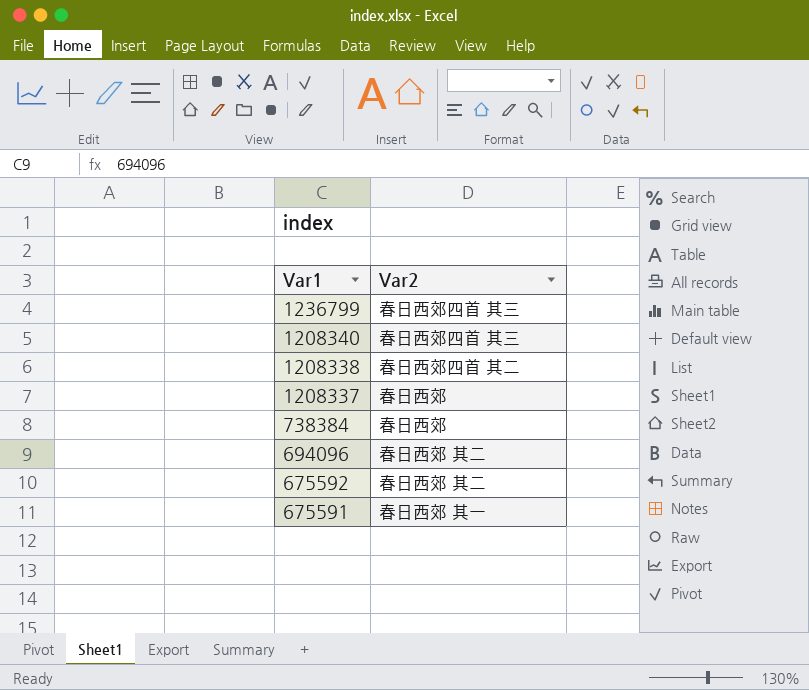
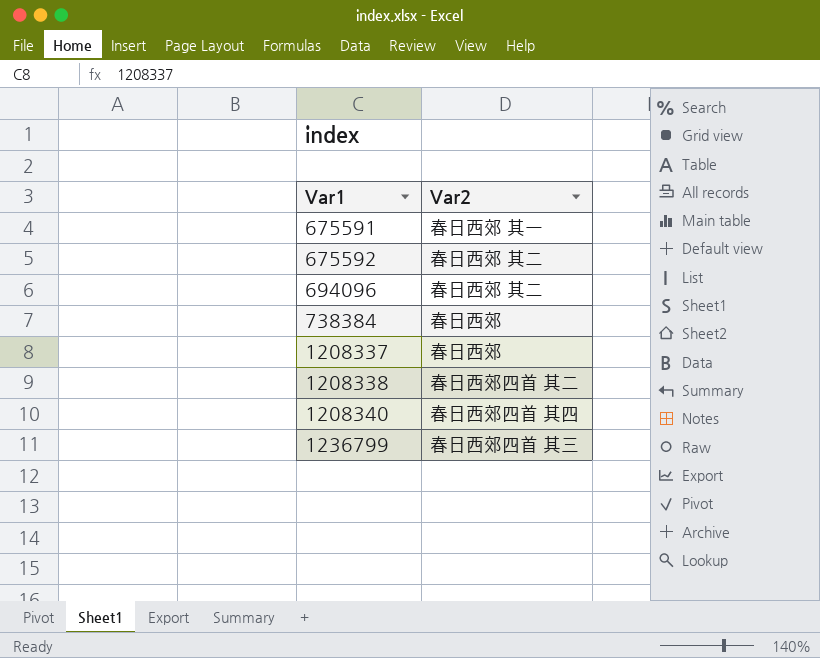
row order: Var1 descending -> Var1 ascending
1208340 | Var2: 春日西郊四首 其三 -> 春日西郊四首 其四

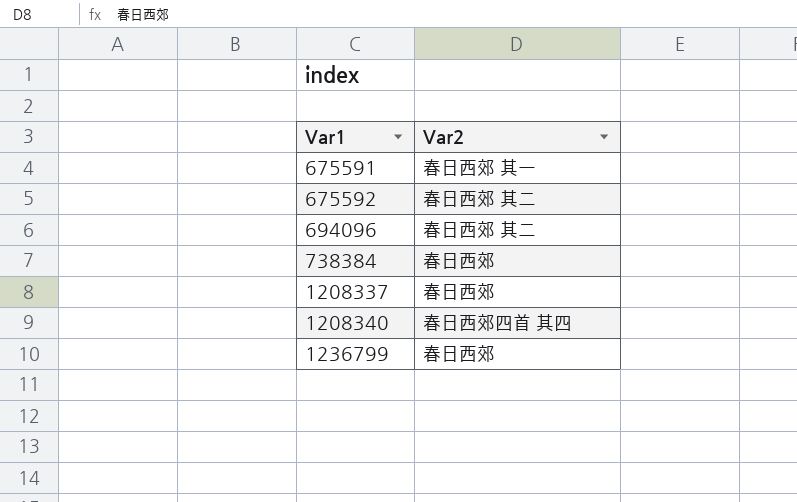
row 1208338: 春日西郊四首 其二 -> none
1236799 | Var2: 春日西郊四首 其三 -> 春日西郊

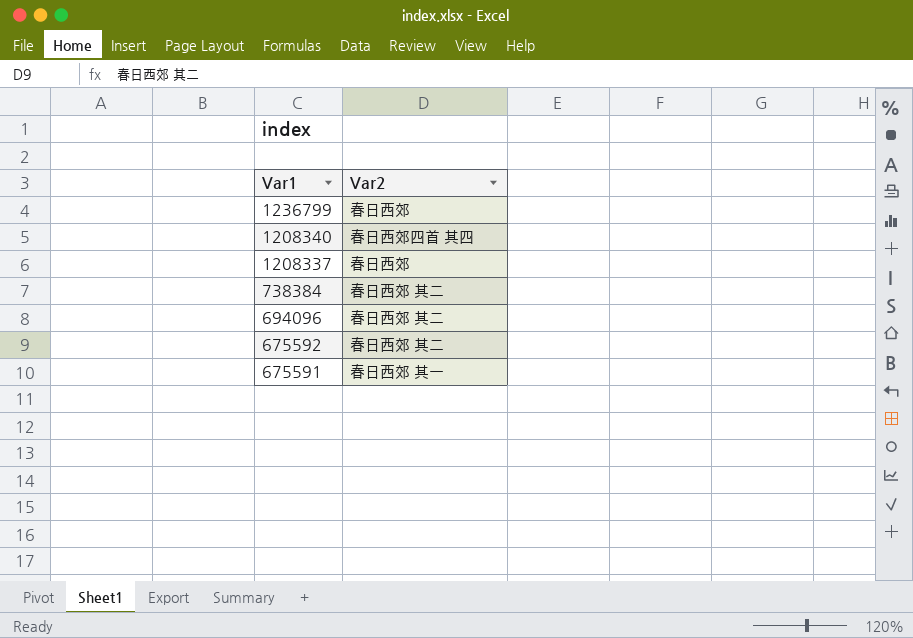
row order: Var1 ascending -> Var1 descending
738384 | Var2: 春日西郊 -> 春日西郊 其二

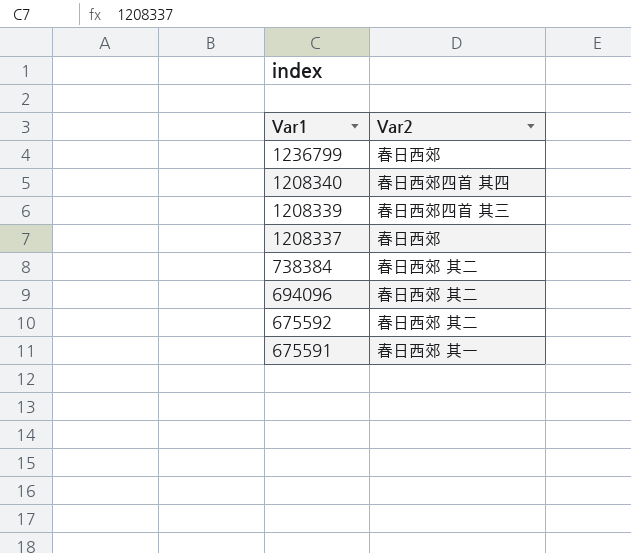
row 1208339: none -> 春日西郊四首 其三

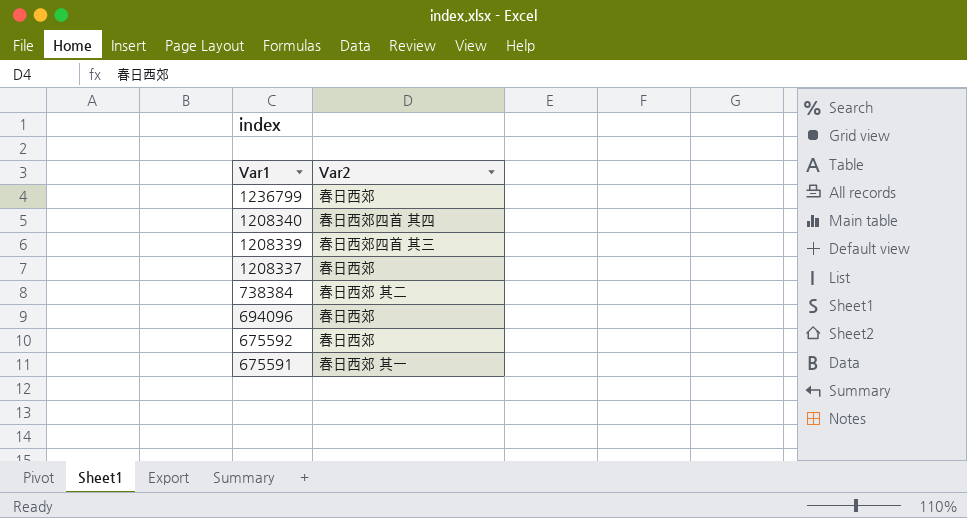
694096 | Var2: 春日西郊 其二 -> 春日西郊
675592 | Var2: 春日西郊 其二 -> 春日西郊

